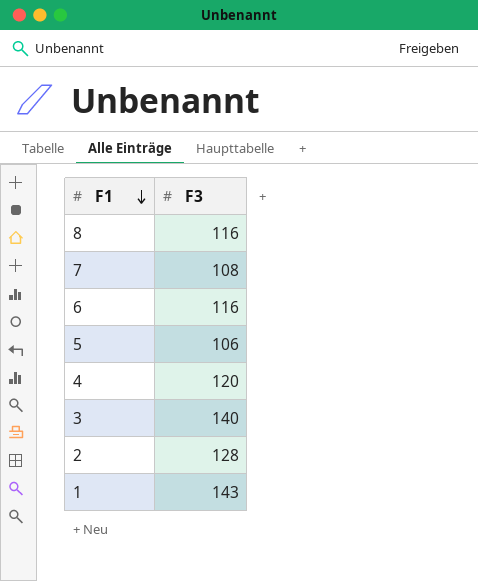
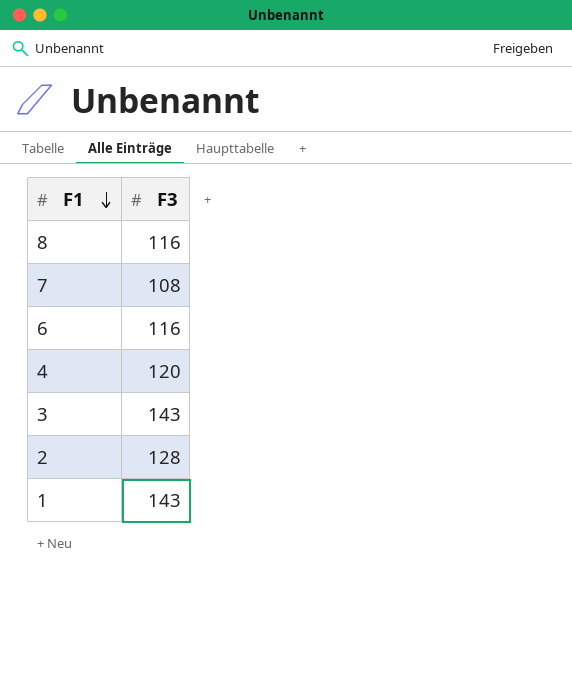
row 5: 106 -> none
3 | F3: 140 -> 143

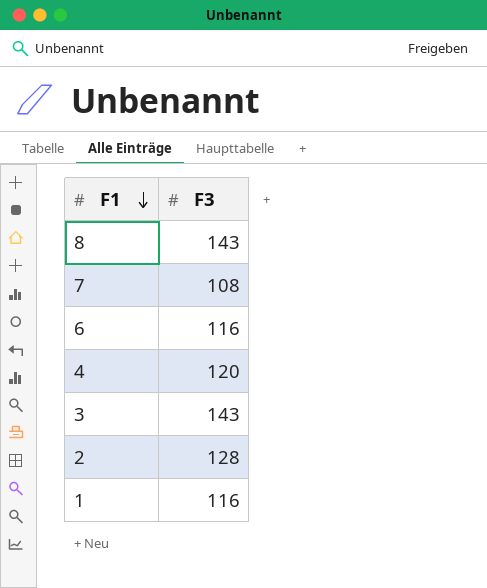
8 | F3: 116 -> 143
1 | F3: 143 -> 116

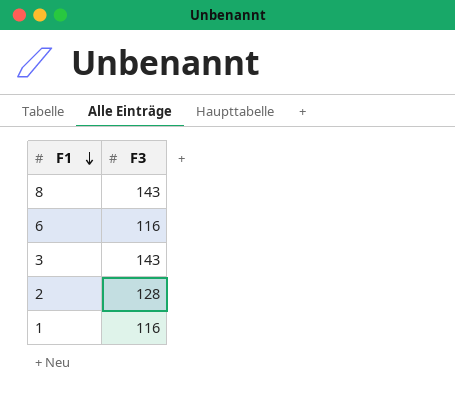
row 7: 108 -> none
row 4: 120 -> none

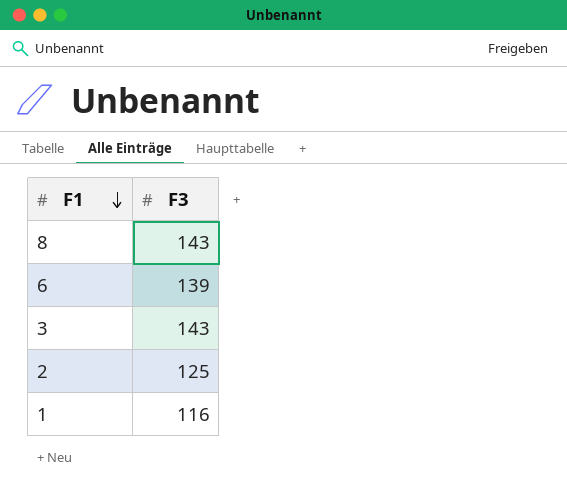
6 | F3: 116 -> 139
2 | F3: 128 -> 125

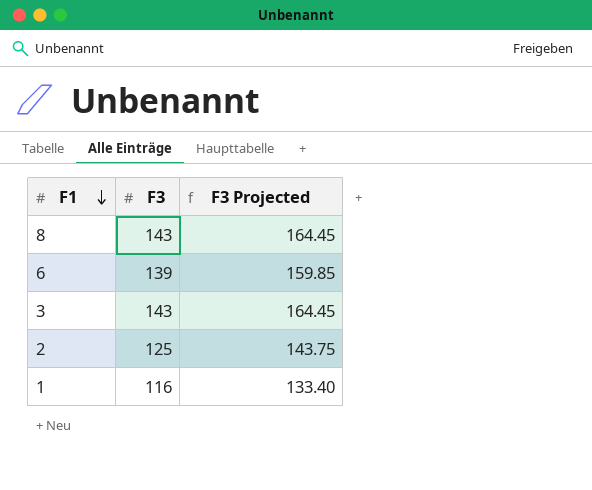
column F3 Projected | formula: none -> [F3] * 1.15

